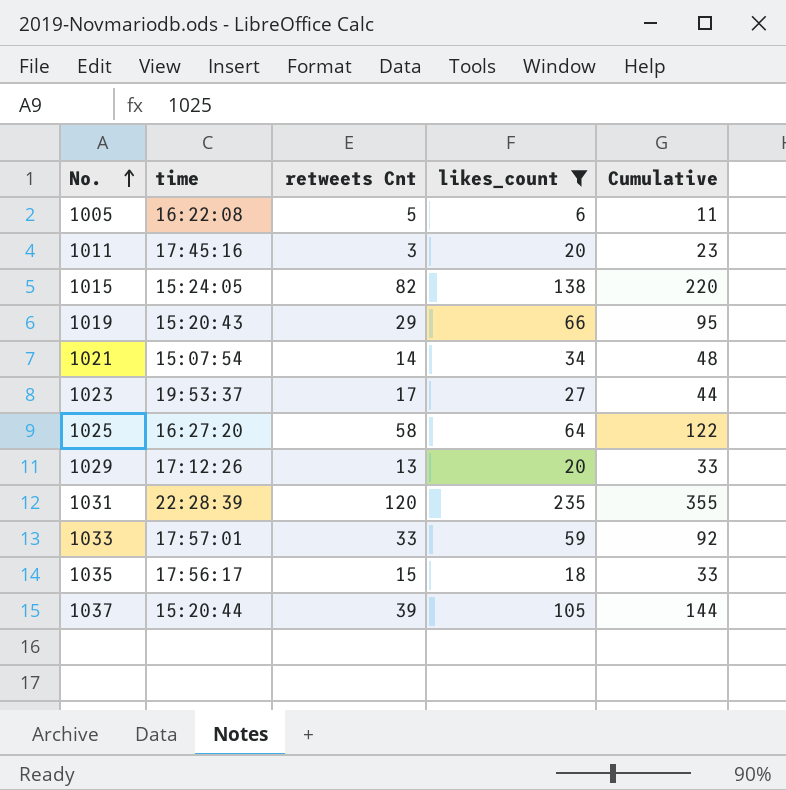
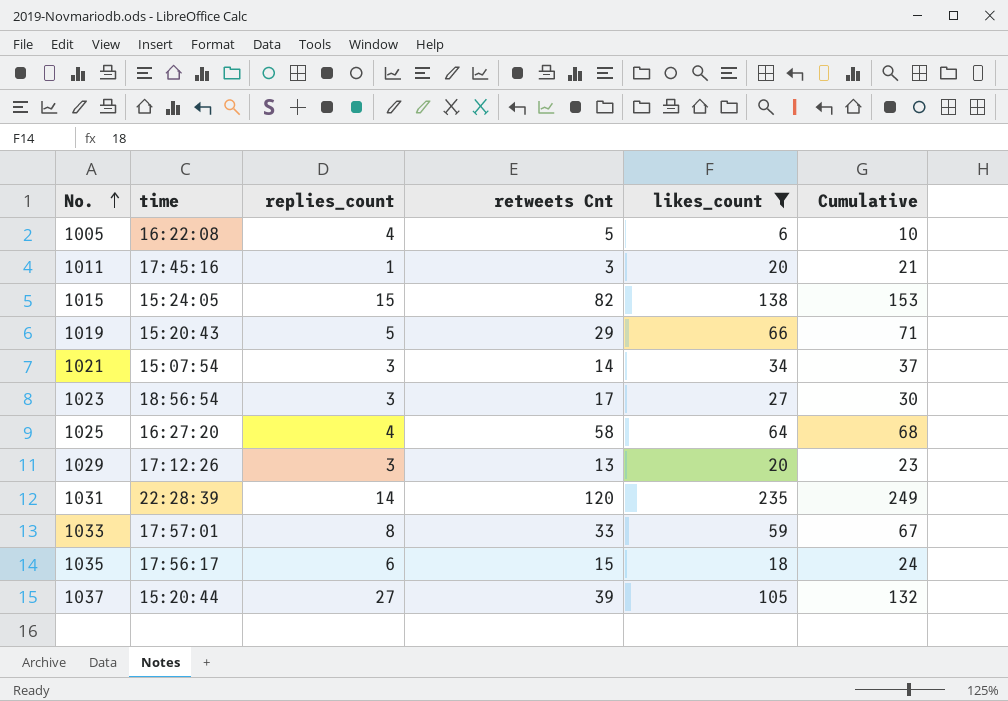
column replies_count | position: none -> 3
column Cumulative | formula: [retweets Cnt] + [likes_count] -> [replies_count] + [likes_count]
1023 | time: 19:53:37 -> 18:56:54

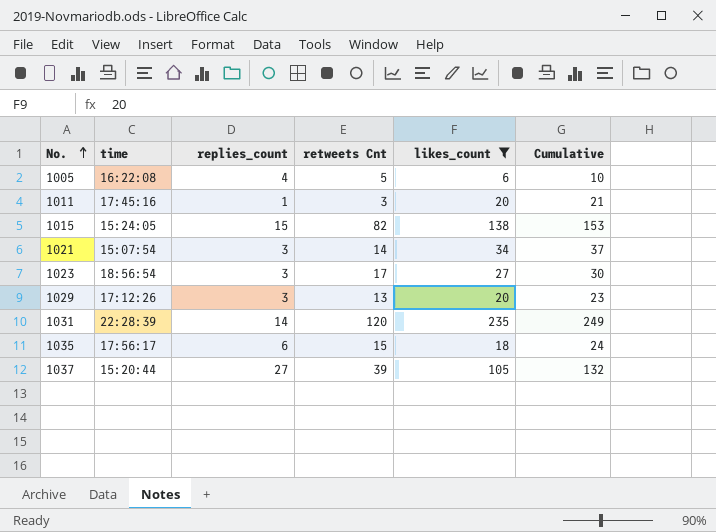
row 1019: 15:20:43 | 5 | 29 | 66 | 71 -> none
row 1025: 16:27:20 | 4 | 58 | 64 | 68 -> none
row 1033: 17:57:01 | 8 | 33 | 59 | 67 -> none

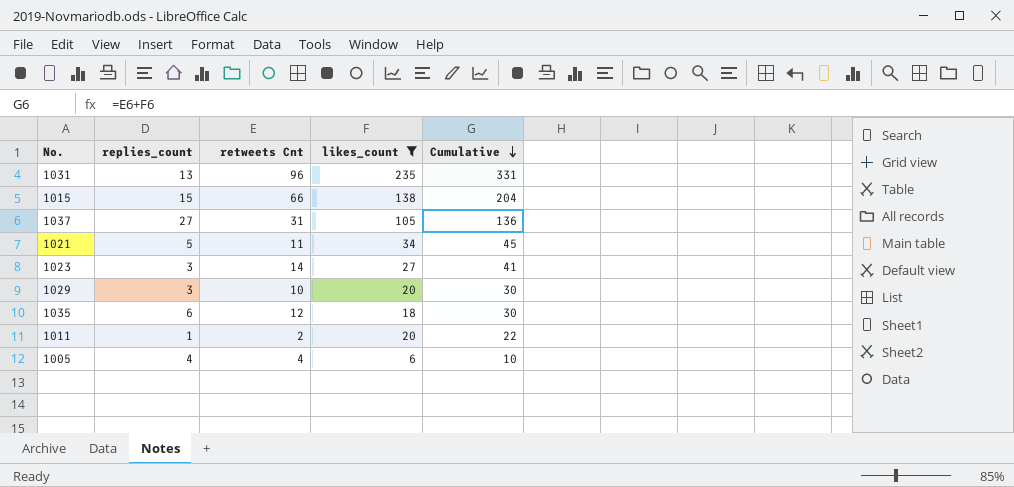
row order: No. ascending -> Cumulative descending
column time | position: 2 -> none
column Cumulative | formula: [replies_count] + [likes_count] -> [retweets Cnt] + [likes_count]
1031 | replies_count: 14 -> 13
1031 | retweets Cnt: 120 -> 96
1015 | retweets Cnt: 82 -> 66
1037 | retweets Cnt: 39 -> 31
1021 | replies_count: 3 -> 5
1021 | retweets Cnt: 14 -> 11
1023 | retweets Cnt: 17 -> 14
1029 | retweets Cnt: 13 -> 10
1035 | retweets Cnt: 15 -> 12
1011 | retweets Cnt: 3 -> 2
1005 | retweets Cnt: 5 -> 4

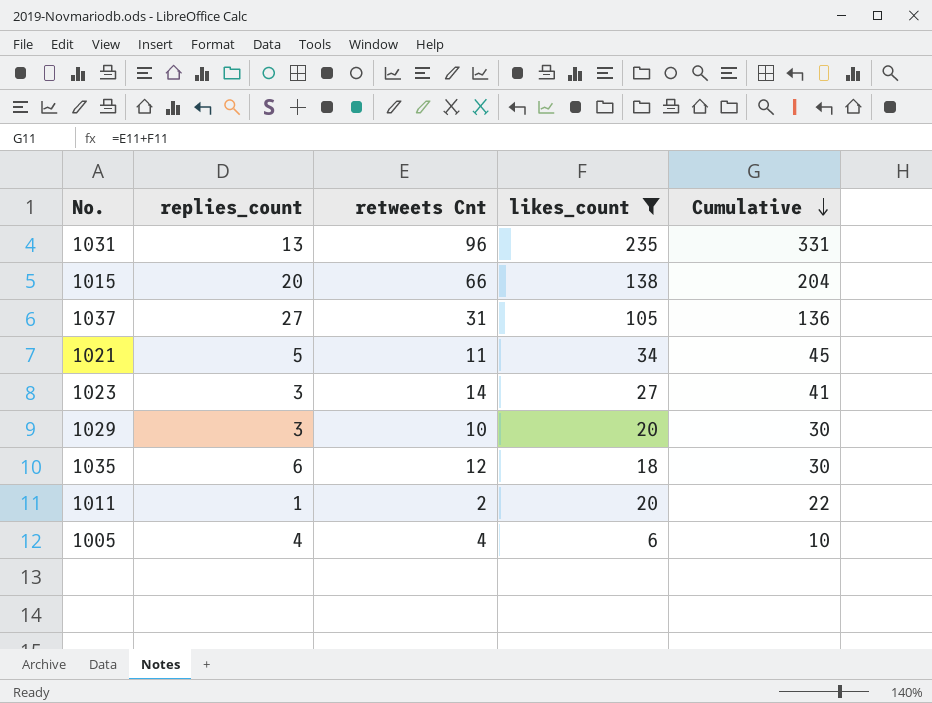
1015 | replies_count: 15 -> 20

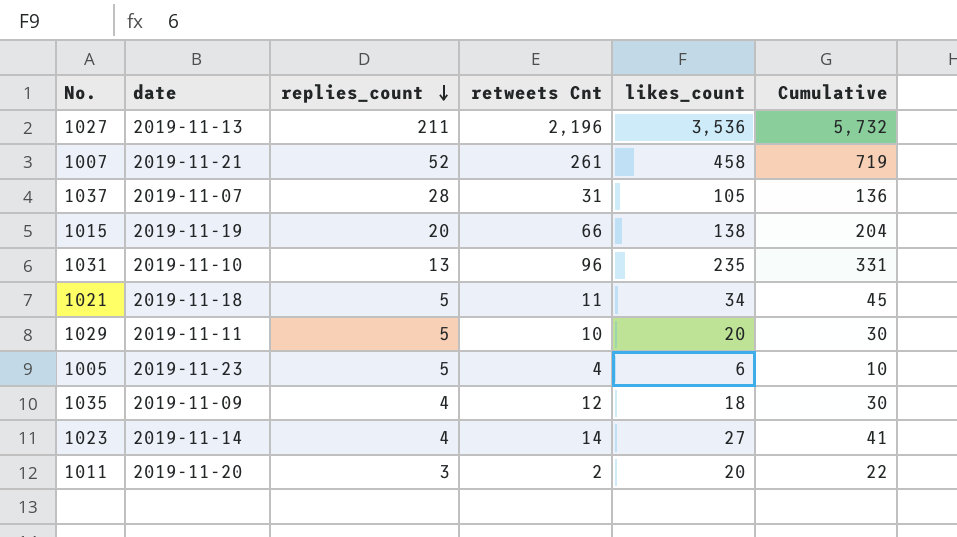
filter: likes_count <= 235 -> none
row order: Cumulative descending -> replies_count descending
column date | position: none -> 2
1037 | replies_count: 27 -> 28
1029 | replies_count: 3 -> 5
1005 | replies_count: 4 -> 5
1035 | replies_count: 6 -> 4
1023 | replies_count: 3 -> 4
1011 | replies_count: 1 -> 3

